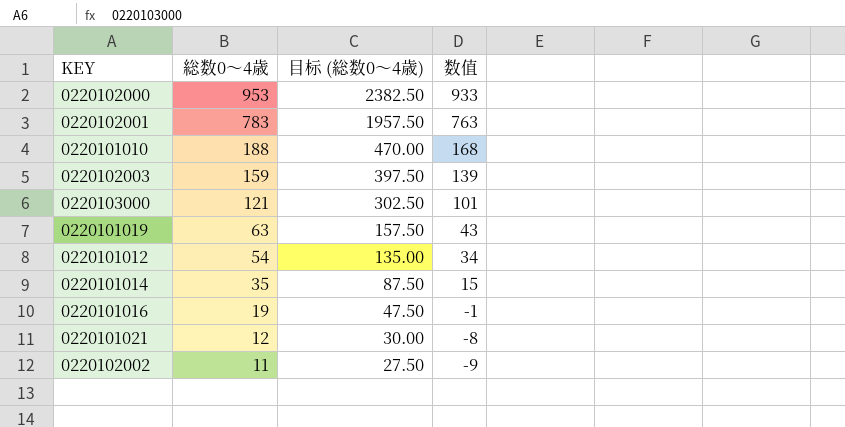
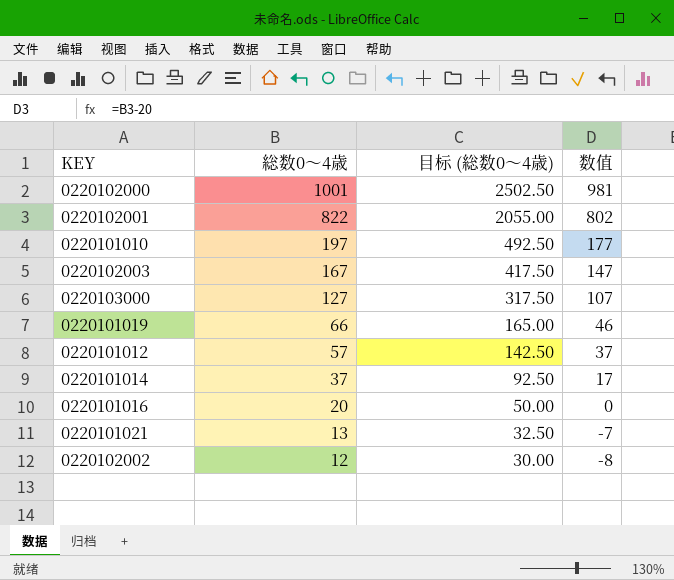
0220102000 | 総数0～4歳: 953 -> 1001
0220102000 | 目标 (総数0～4歳): 2382.50 -> 2502.50
0220102000 | 数值: 933 -> 981
0220102001 | 総数0～4歳: 783 -> 822
0220102001 | 目标 (総数0～4歳): 1957.50 -> 2055.00
0220102001 | 数值: 763 -> 802
0220101010 | 総数0～4歳: 188 -> 197
0220101010 | 目标 (総数0～4歳): 470.00 -> 492.50
0220101010 | 数值: 168 -> 177
0220102003 | 総数0～4歳: 159 -> 167
0220102003 | 目标 (総数0～4歳): 397.50 -> 417.50
0220102003 | 数值: 139 -> 147
0220103000 | 総数0～4歳: 121 -> 127
0220103000 | 目标 (総数0～4歳): 302.50 -> 317.50
0220103000 | 数值: 101 -> 107
0220101019 | 総数0～4歳: 63 -> 66
0220101019 | 目标 (総数0～4歳): 157.50 -> 165.00
0220101019 | 数值: 43 -> 46
0220101012 | 総数0～4歳: 54 -> 57
0220101012 | 目标 (総数0～4歳): 135.00 -> 142.50
0220101012 | 数值: 34 -> 37
0220101014 | 総数0～4歳: 35 -> 37
0220101014 | 目标 (総数0～4歳): 87.50 -> 92.50
0220101014 | 数值: 15 -> 17
0220101016 | 総数0～4歳: 19 -> 20
0220101016 | 目标 (総数0～4歳): 47.50 -> 50.00
0220101016 | 数值: -1 -> 0
0220101021 | 総数0～4歳: 12 -> 13
0220101021 | 目标 (総数0～4歳): 30.00 -> 32.50
0220101021 | 数值: -8 -> -7
0220102002 | 総数0～4歳: 11 -> 12
0220102002 | 目标 (総数0～4歳): 27.50 -> 30.00
0220102002 | 数值: -9 -> -8

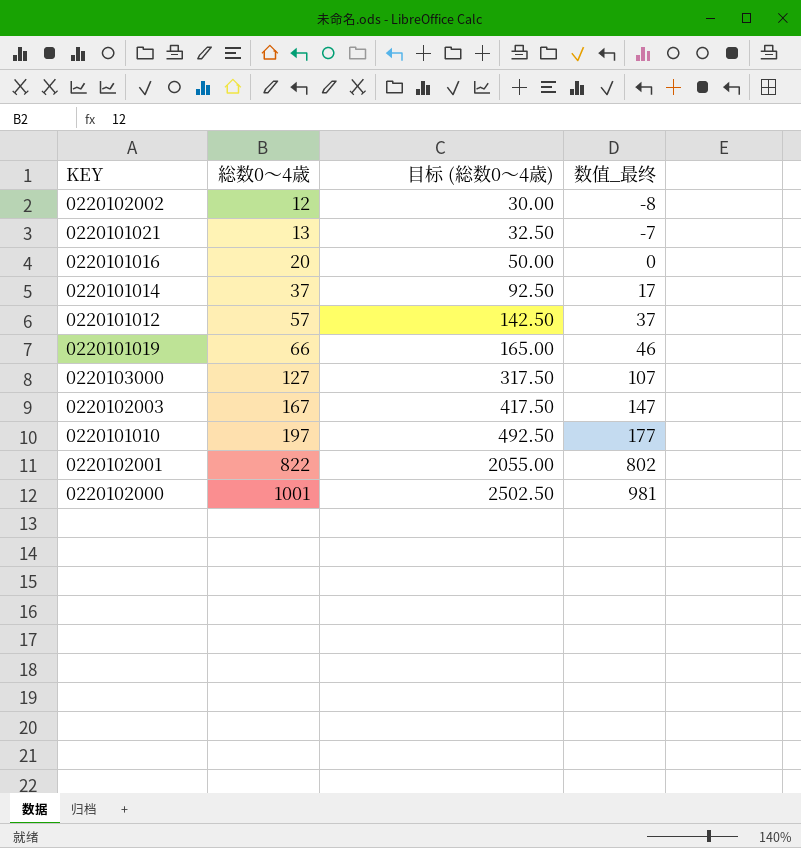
row order: 総数0～4歳 descending -> 総数0～4歳 ascending
column name: 数值 -> 数值_最终

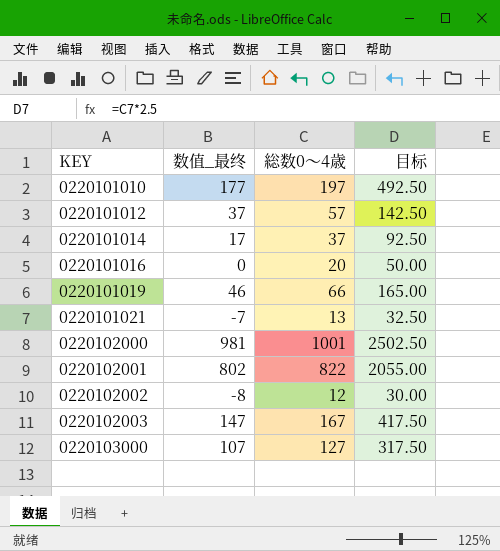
row order: 総数0～4歳 ascending -> KEY ascending
column 数值_最终 | position: 4 -> 2
column name: 目标 (総数0～4歳) -> 目标

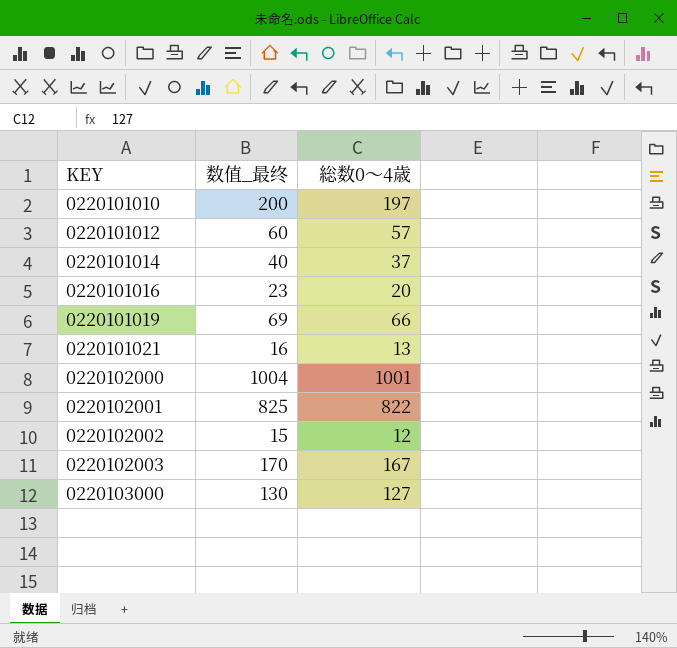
column 目标 | formula: [総数0～4歳] * 2.5 -> none
column 数值_最终 | formula: [総数0～4歳] - 20 -> [総数0～4歳] + 3

